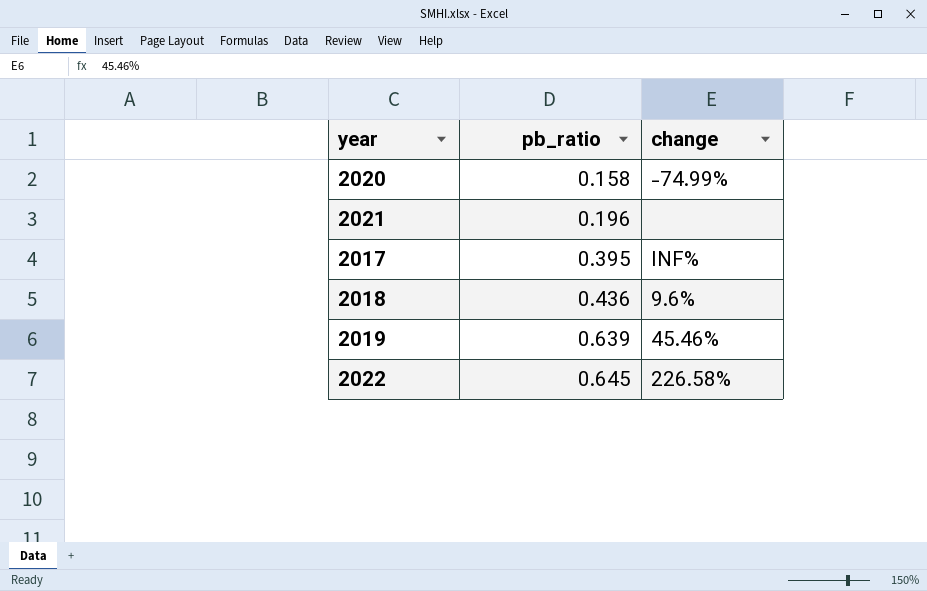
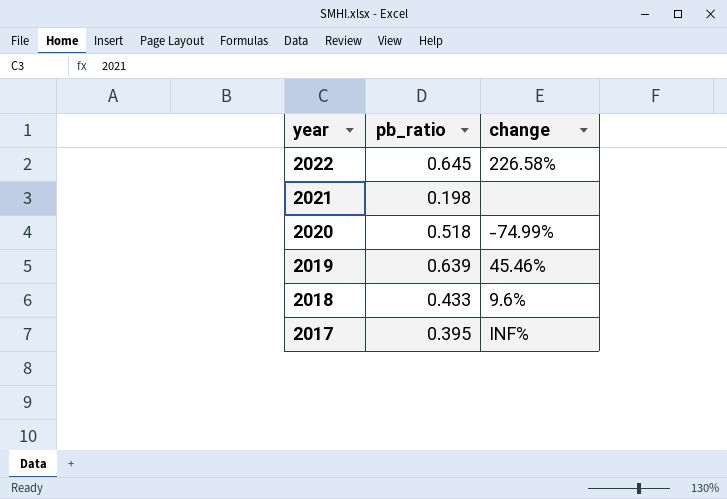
row order: pb_ratio ascending -> year descending
2021 | pb_ratio: 0.196 -> 0.198
2020 | pb_ratio: 0.158 -> 0.518
2018 | pb_ratio: 0.436 -> 0.433

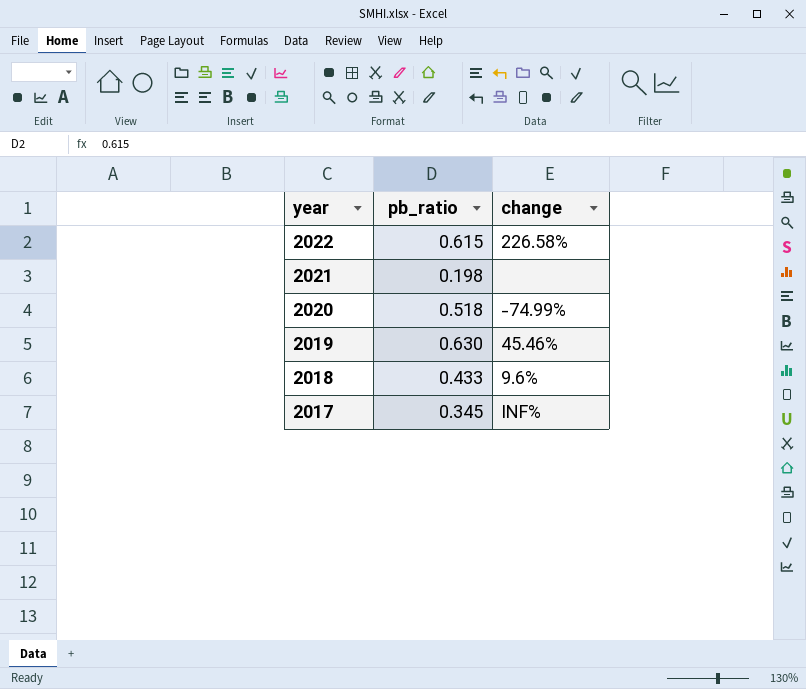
2022 | pb_ratio: 0.645 -> 0.615
2019 | pb_ratio: 0.639 -> 0.630
2017 | pb_ratio: 0.395 -> 0.345

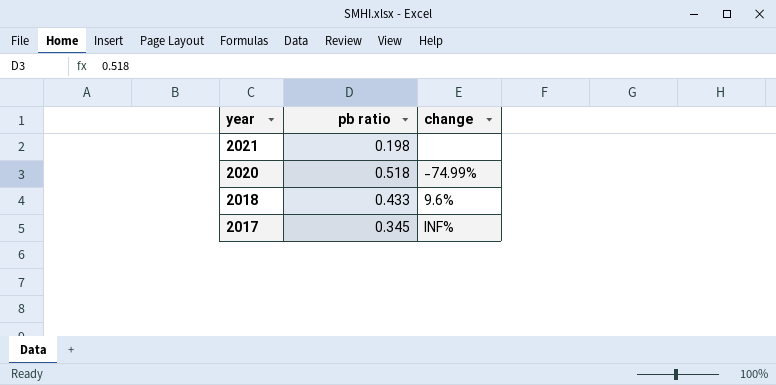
column name: pb_ratio -> pb ratio
row 2022: 0.615 | 226.58% -> none
row 2019: 0.630 | 45.46% -> none

